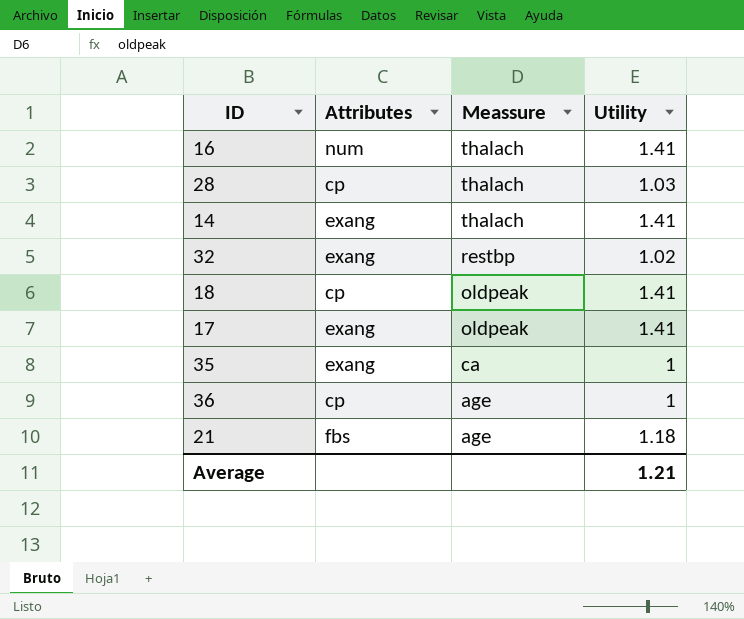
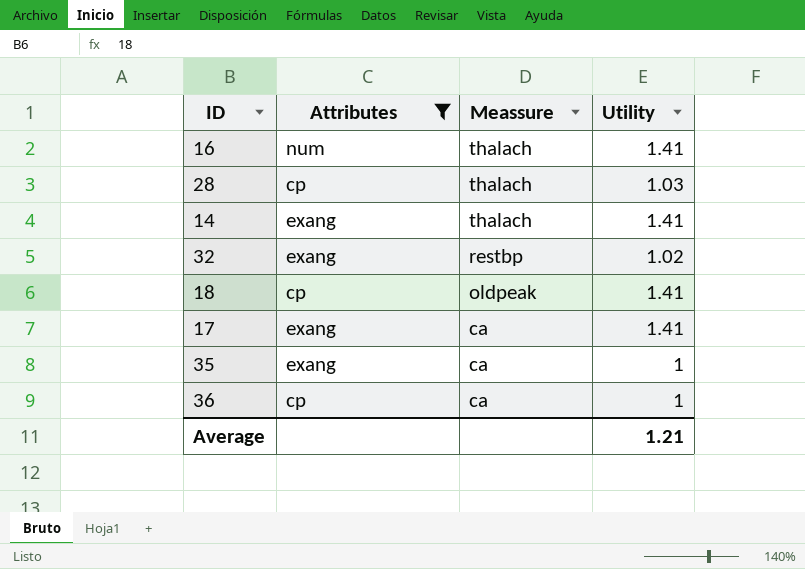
filter: none -> Attributes != fbs
17 | Meassure: oldpeak -> ca
36 | Meassure: age -> ca

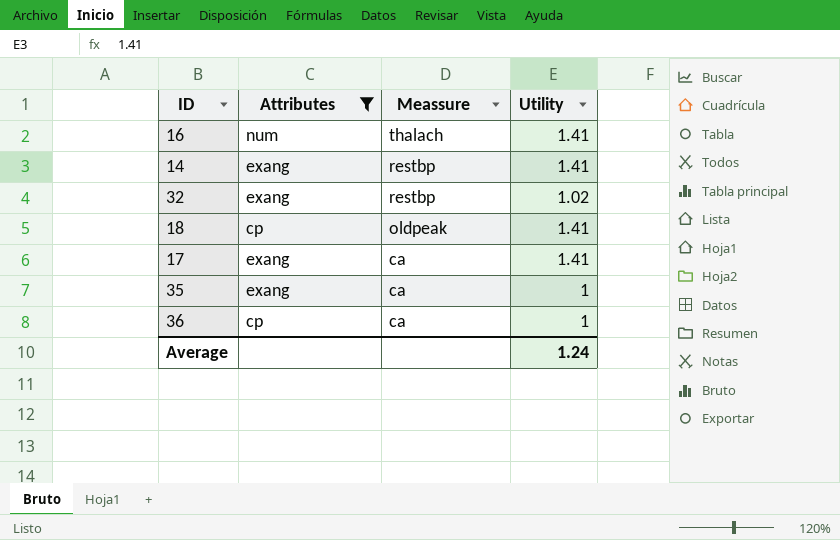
row 28: cp | thalach | 1.03 -> none
14 | Meassure: thalach -> restbp
Average | Utility: 1.21 -> 1.24

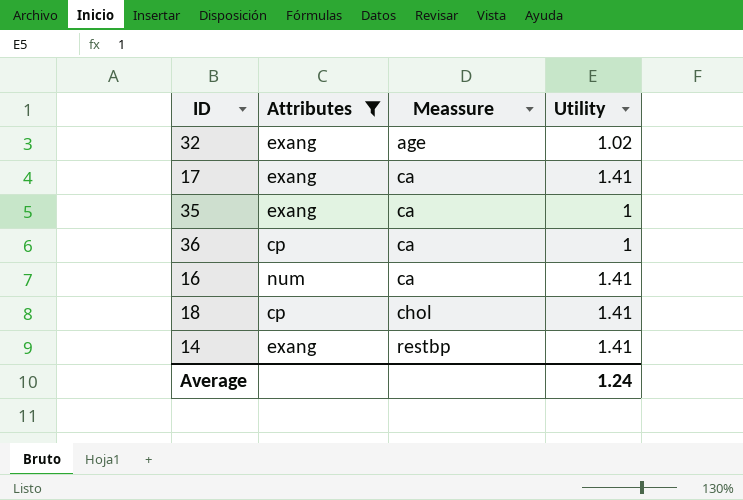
row order: Meassure descending -> Meassure ascending
32 | Meassure: restbp -> age
16 | Meassure: thalach -> ca
18 | Meassure: oldpeak -> chol

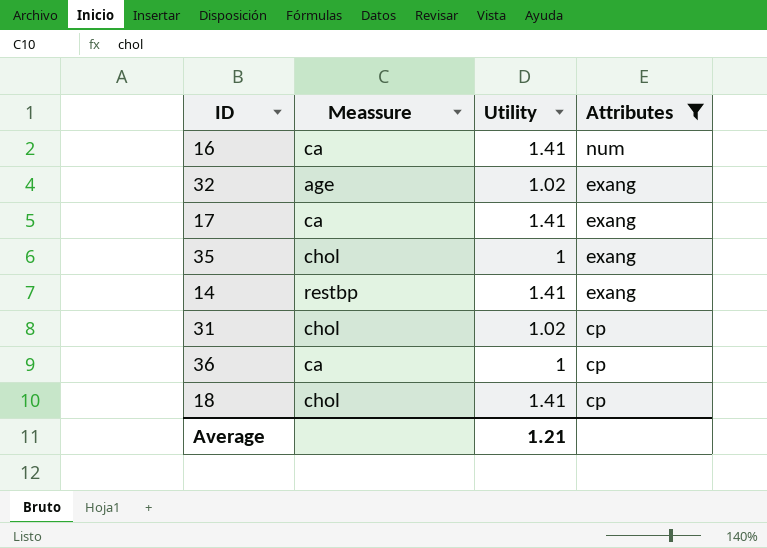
row order: Meassure ascending -> Attributes descending
column Attributes | position: 2 -> 4
35 | Meassure: ca -> chol
row 31: none -> chol | 1.02 | cp
Average | Utility: 1.24 -> 1.21

